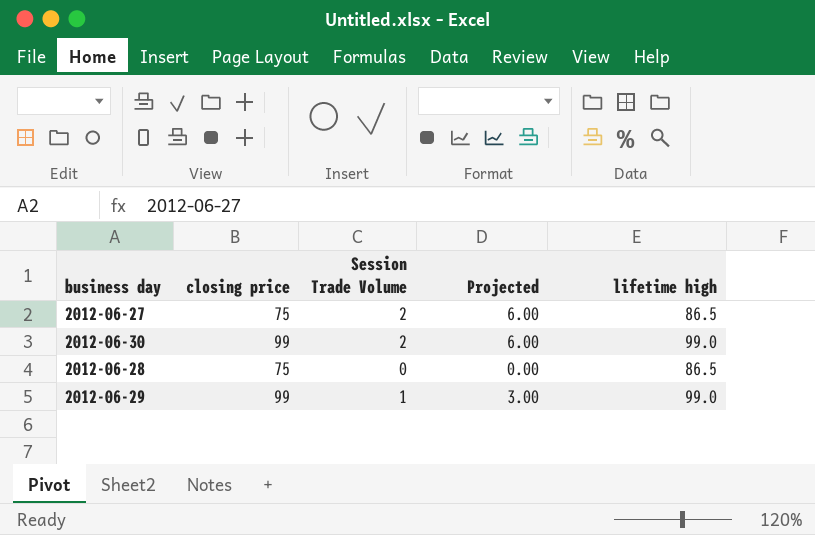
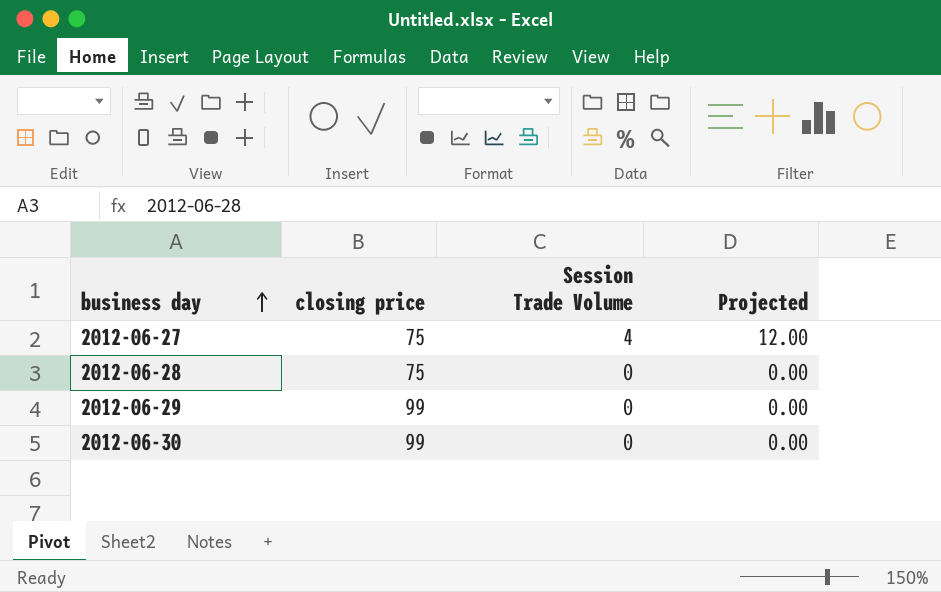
row order: none -> business day ascending
column lifetime high | position: 5 -> none
2012-06-27 | Session Trade Volume: 2 -> 4
2012-06-27 | Projected: 6.00 -> 12.00
2012-06-29 | Session Trade Volume: 1 -> 0
2012-06-29 | Projected: 3.00 -> 0.00
2012-06-30 | Session Trade Volume: 2 -> 0
2012-06-30 | Projected: 6.00 -> 0.00

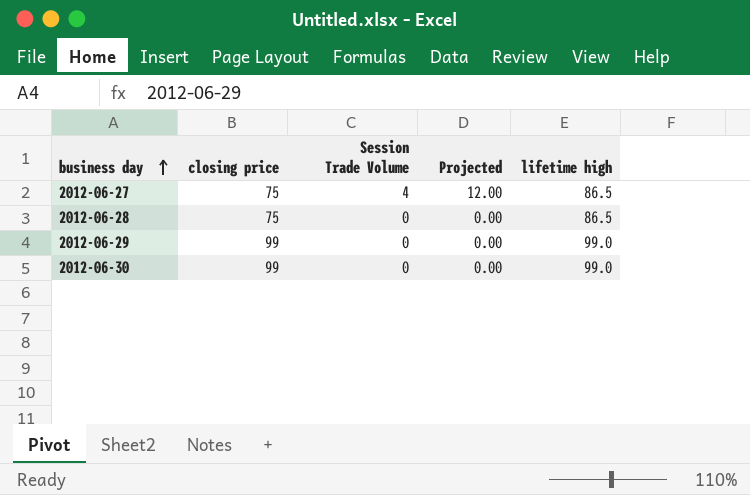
column lifetime high | position: none -> 5

